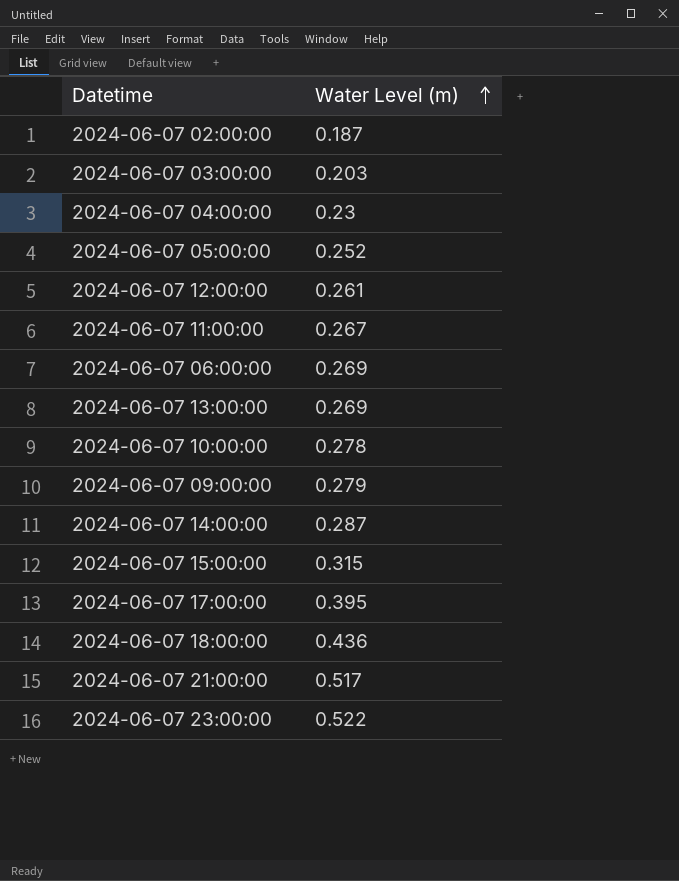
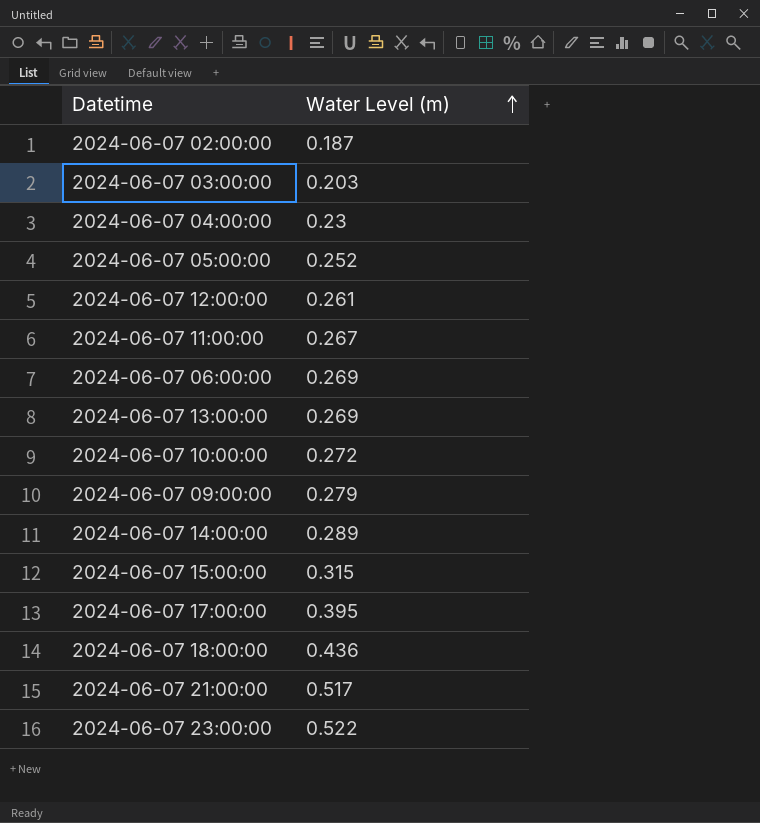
2024-06-07 10:00:00 | Water Level (m): 0.278 -> 0.272
2024-06-07 14:00:00 | Water Level (m): 0.287 -> 0.289

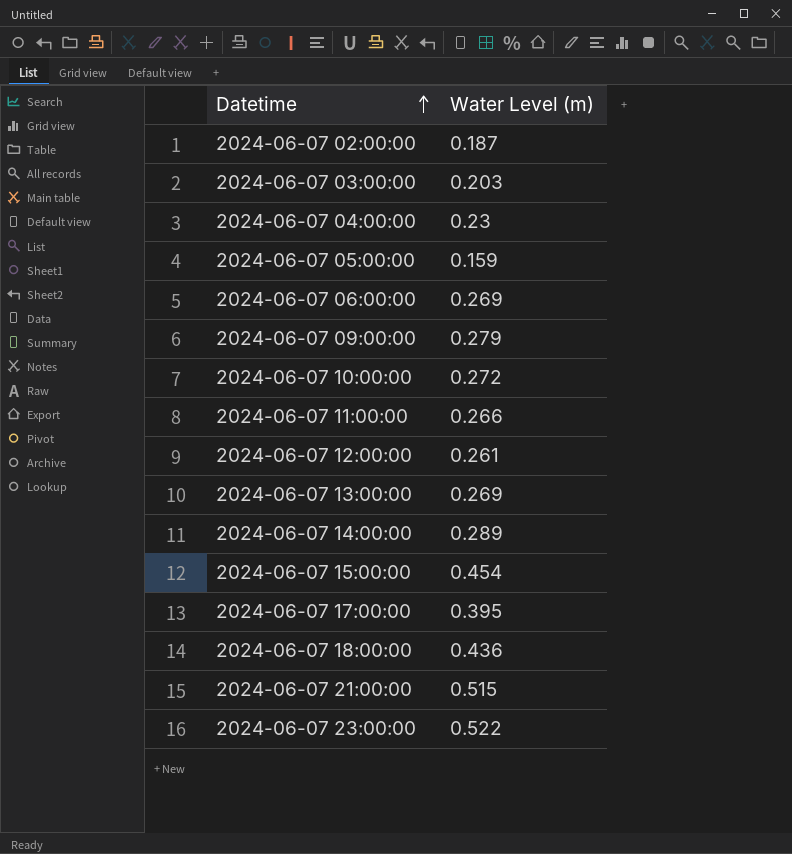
row order: Water Level (m) ascending -> Datetime ascending
2024-06-07 05:00:00 | Water Level (m): 0.252 -> 0.159
2024-06-07 11:00:00 | Water Level (m): 0.267 -> 0.266
2024-06-07 15:00:00 | Water Level (m): 0.315 -> 0.454
2024-06-07 21:00:00 | Water Level (m): 0.517 -> 0.515

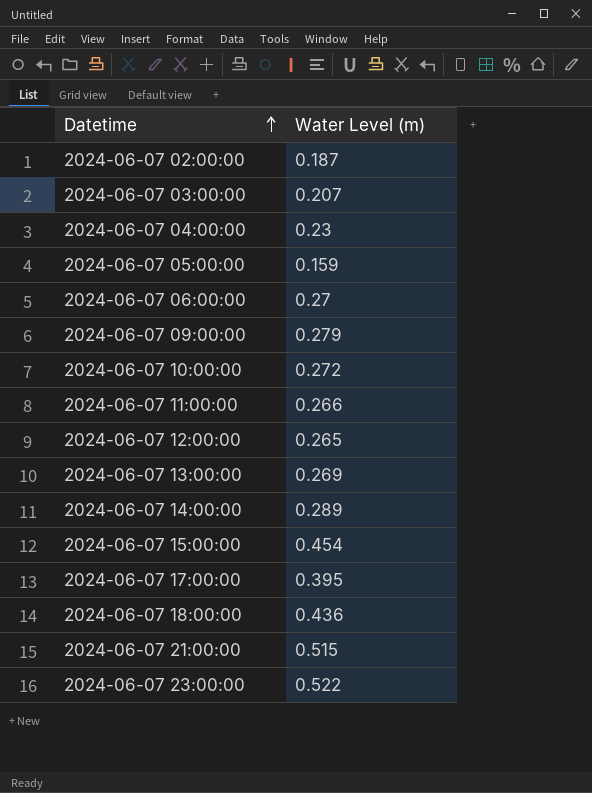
2024-06-07 03:00:00 | Water Level (m): 0.203 -> 0.207
2024-06-07 06:00:00 | Water Level (m): 0.269 -> 0.27
2024-06-07 12:00:00 | Water Level (m): 0.261 -> 0.265

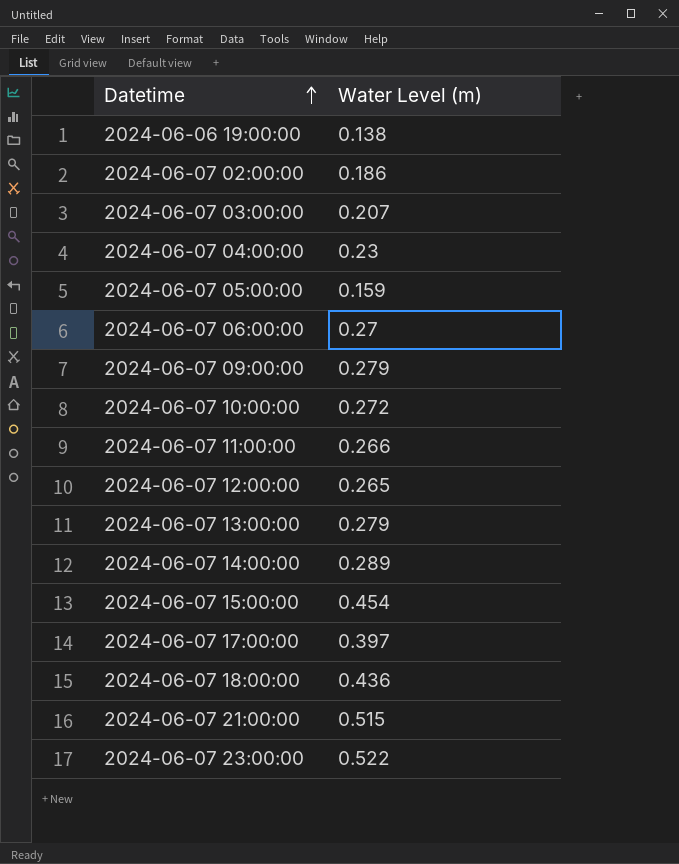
row 2024-06-06 19:00:00: none -> 0.138
2024-06-07 02:00:00 | Water Level (m): 0.187 -> 0.186
2024-06-07 13:00:00 | Water Level (m): 0.269 -> 0.279
2024-06-07 17:00:00 | Water Level (m): 0.395 -> 0.397

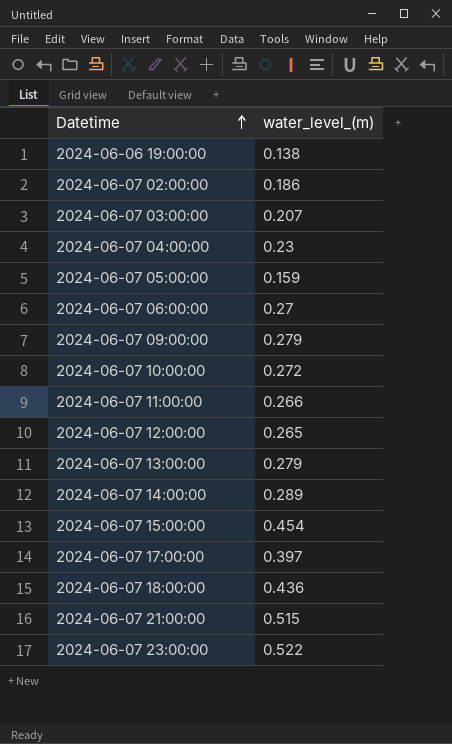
column name: Water Level (m) -> water_level_(m)

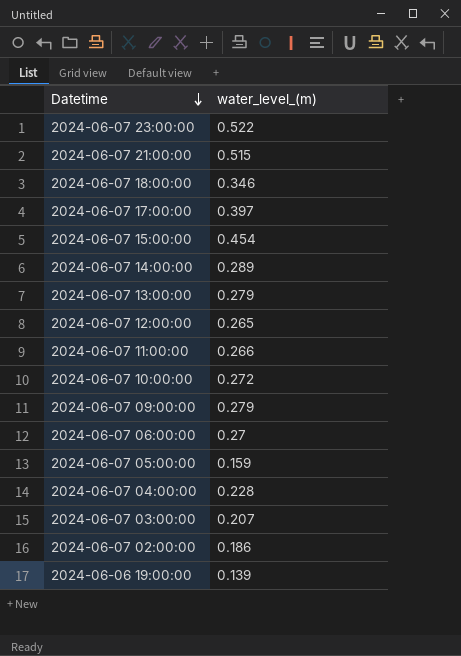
row order: Datetime ascending -> Datetime descending
2024-06-07 18:00:00 | water_level_(m): 0.436 -> 0.346
2024-06-07 04:00:00 | water_level_(m): 0.23 -> 0.228
2024-06-06 19:00:00 | water_level_(m): 0.138 -> 0.139

